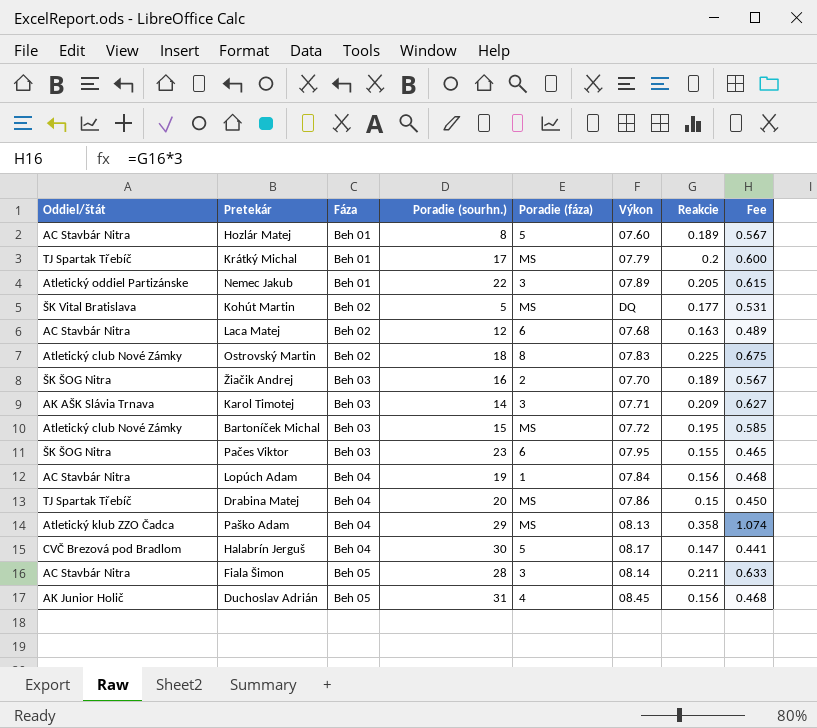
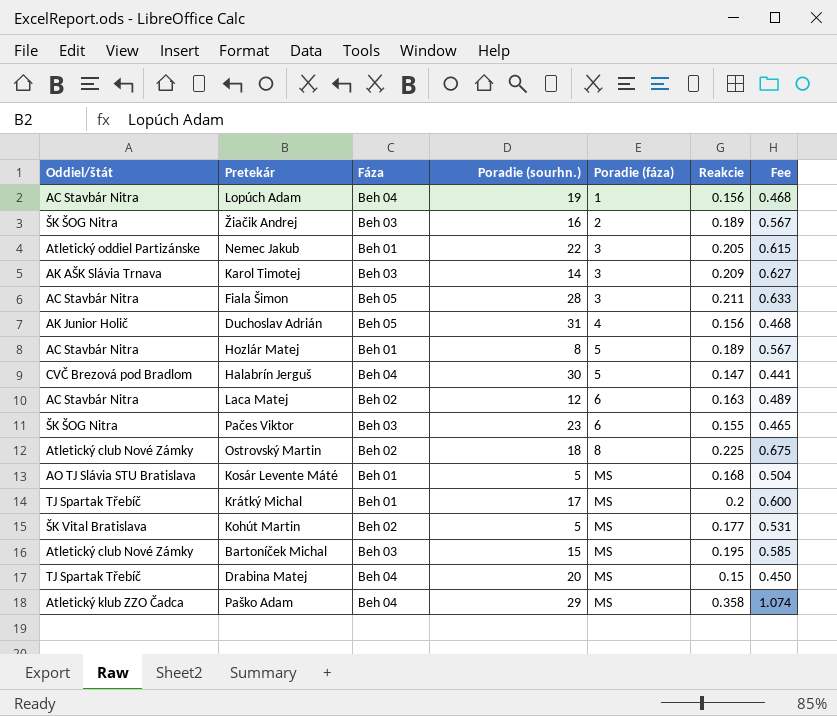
row order: Fáza ascending -> Poradie (fáza) ascending
column Výkon | position: 6 -> none
row Kosár Levente Máté: none -> AO TJ Slávia STU Bratislava | Beh 01 | 5 | MS | 0.168 | 0.504

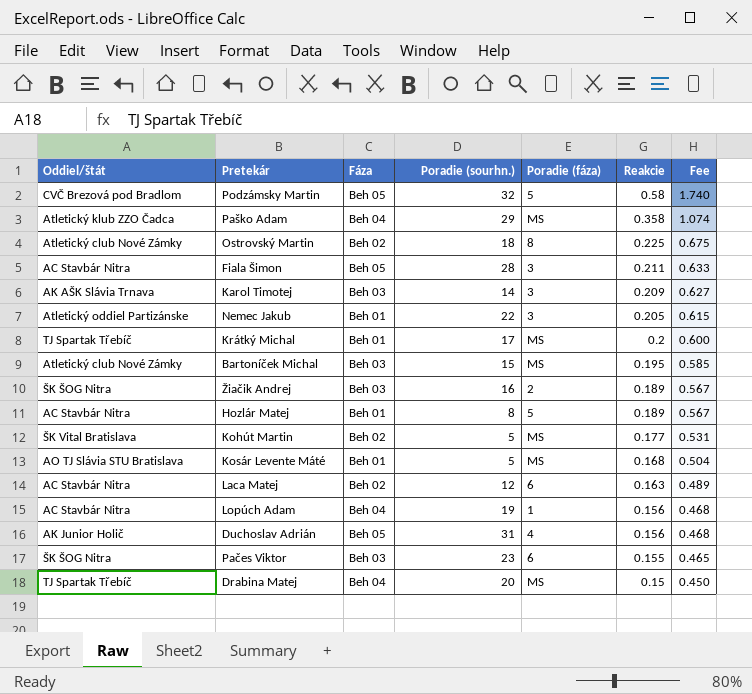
row order: Poradie (fáza) ascending -> Reakcie descending
row Halabrín Jerguš: CVČ Brezová pod Bradlom | Beh 04 | 30 | 5 | 0.147 | 0.441 -> none
row Podzámsky Martin: none -> CVČ Brezová pod Bradlom | Beh 05 | 32 | 5 | 0.58 | 1.740

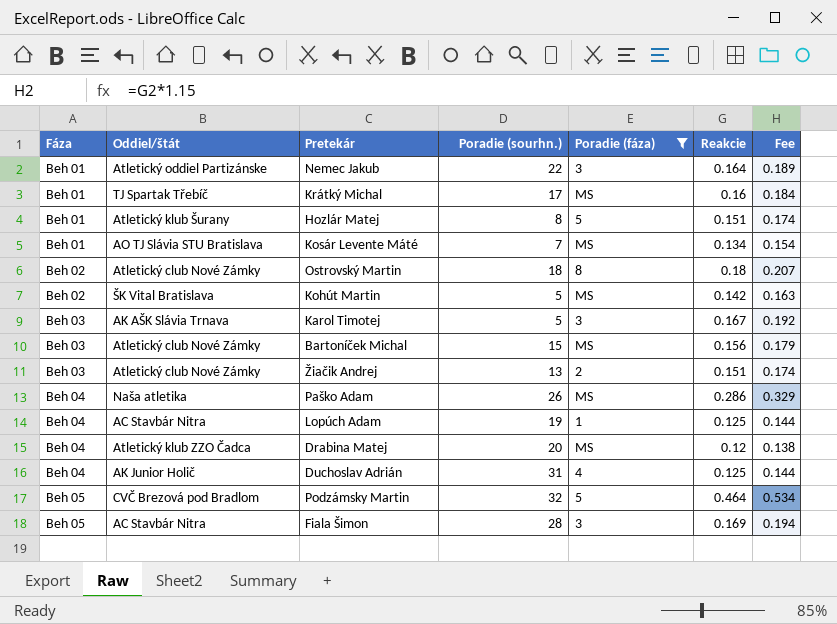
filter: none -> Poradie (fáza) != 6
row order: Reakcie descending -> Fáza ascending
column Fáza | position: 3 -> 1
column Fee | formula: [Reakcie] * 3 -> [Reakcie] * 1.15
Nemec Jakub | Reakcie: 0.205 -> 0.164
Krátký Michal | Reakcie: 0.2 -> 0.16
Hozlár Matej | Oddiel/štát: AC Stavbár Nitra -> Atletický klub Šurany
Hozlár Matej | Reakcie: 0.189 -> 0.151
Kosár Levente Máté | Poradie (sourhn.): 5 -> 7
Kosár Levente Máté | Reakcie: 0.168 -> 0.134
Ostrovský Martin | Reakcie: 0.225 -> 0.18
Kohút Martin | Reakcie: 0.177 -> 0.142
Karol Timotej | Poradie (sourhn.): 14 -> 5
Karol Timotej | Reakcie: 0.209 -> 0.167
Bartoníček Michal | Reakcie: 0.195 -> 0.156
Žiačik Andrej | Oddiel/štát: ŠK ŠOG Nitra -> Atletický club Nové Zámky
Žiačik Andrej | Poradie (sourhn.): 16 -> 13
Žiačik Andrej | Reakcie: 0.189 -> 0.151
Paško Adam | Oddiel/štát: Atletický klub ZZO Čadca -> Naša atletika
Paško Adam | Poradie (sourhn.): 29 -> 26
Paško Adam | Reakcie: 0.358 -> 0.286
Lopúch Adam | Reakcie: 0.156 -> 0.125
Drabina Matej | Oddiel/štát: TJ Spartak Třebíč -> Atletický klub ZZO Čadca
Drabina Matej | Reakcie: 0.15 -> 0.12
Duchoslav Adrián | Fáza: Beh 05 -> Beh 04
Duchoslav Adrián | Reakcie: 0.156 -> 0.125
Podzámsky Martin | Reakcie: 0.58 -> 0.464
Fiala Šimon | Reakcie: 0.211 -> 0.169

